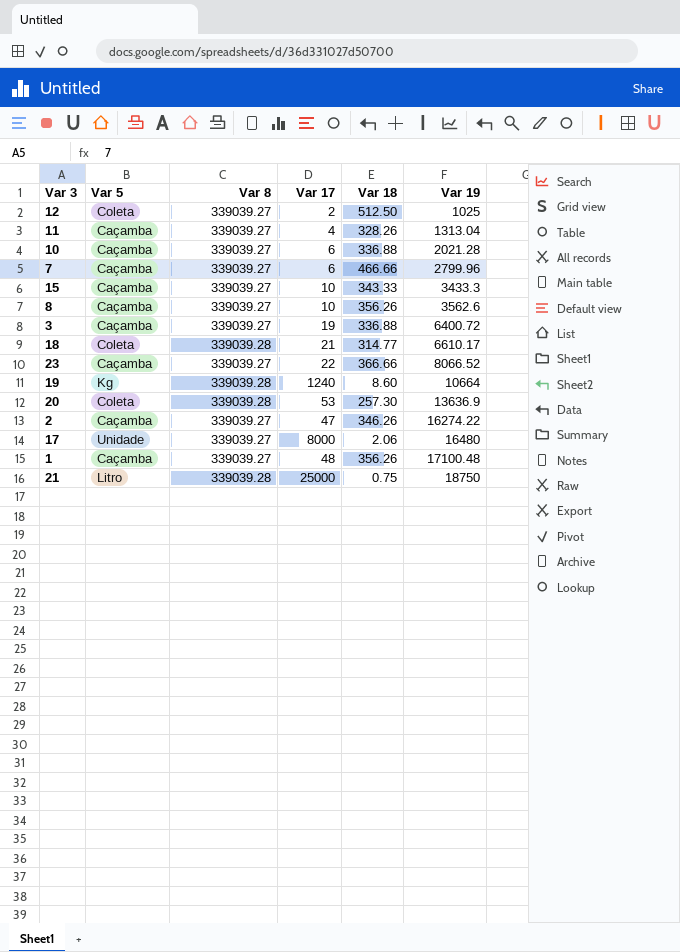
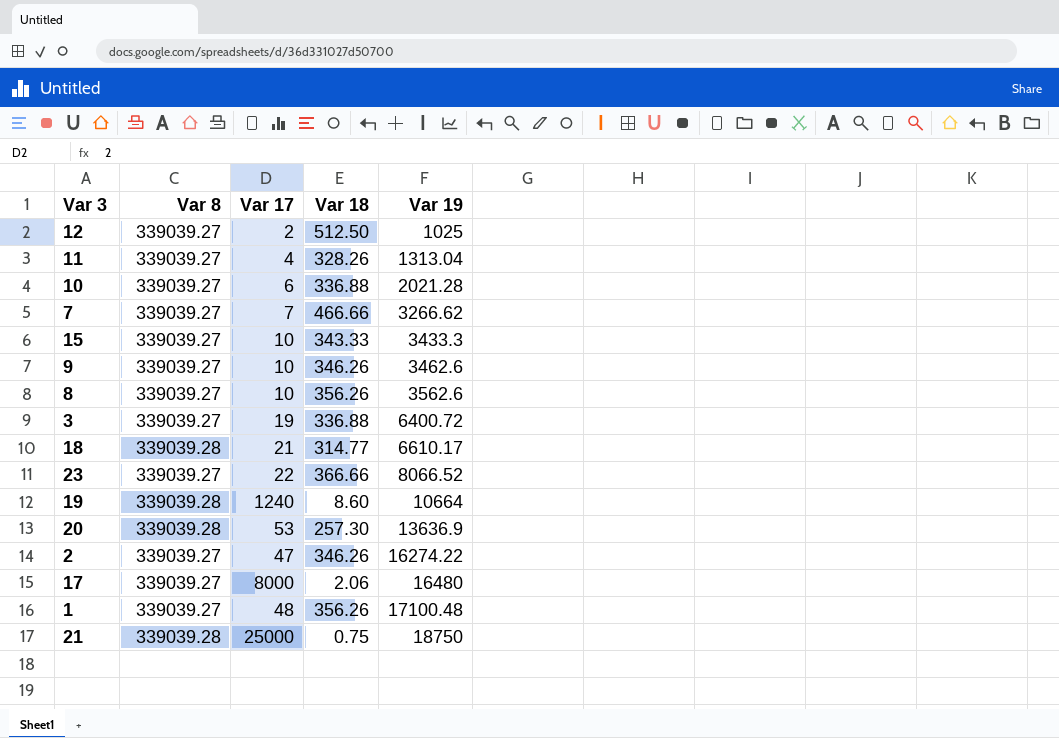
column Var 5 | position: 2 -> none
7 | Var 17: 6 -> 7
7 | Var 19: 2799.96 -> 3266.62
row 9: none -> 339039.27 | 10 | 346.26 | 3462.6

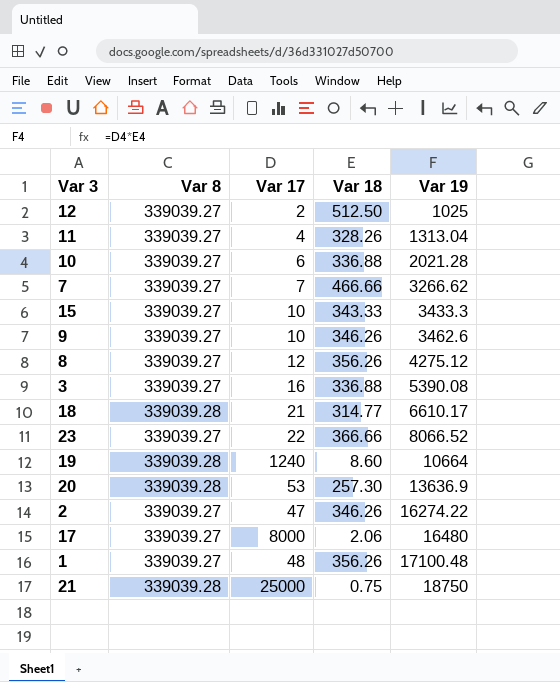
8 | Var 17: 10 -> 12
8 | Var 19: 3562.6 -> 4275.12
3 | Var 17: 19 -> 16
3 | Var 19: 6400.72 -> 5390.08

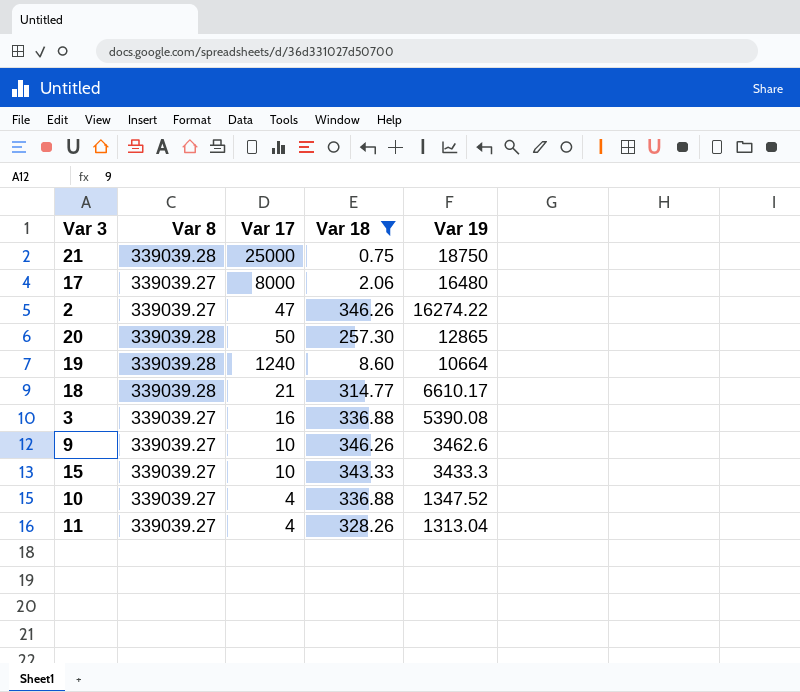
filter: none -> Var 18 <= 346.26
row order: Var 19 ascending -> Var 19 descending
20 | Var 17: 53 -> 50
20 | Var 19: 13636.9 -> 12865
10 | Var 17: 6 -> 4
10 | Var 19: 2021.28 -> 1347.52

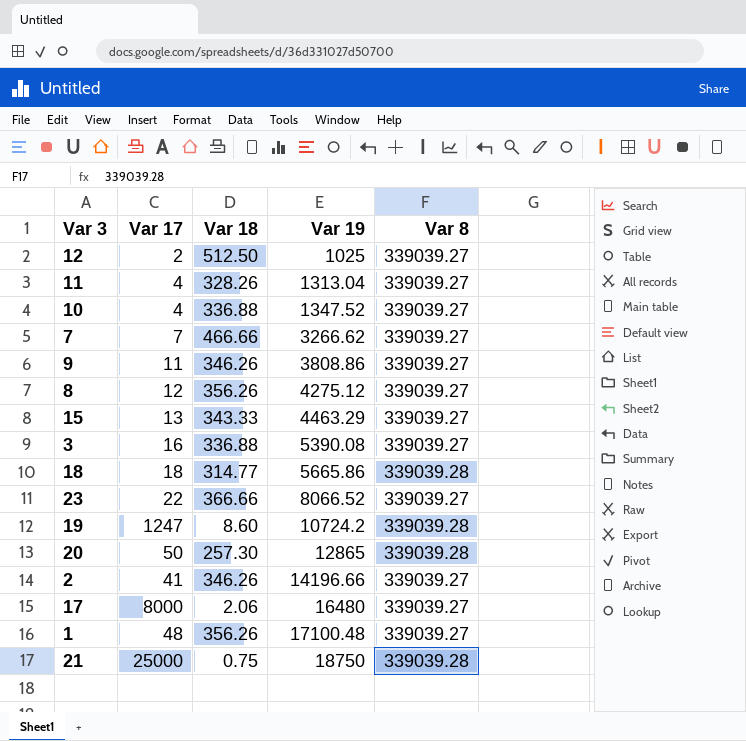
filter: Var 18 <= 346.26 -> none
row order: Var 19 descending -> Var 19 ascending
column Var 8 | position: 2 -> 5
9 | Var 17: 10 -> 11
9 | Var 19: 3462.6 -> 3808.86
15 | Var 17: 10 -> 13
15 | Var 19: 3433.3 -> 4463.29
18 | Var 17: 21 -> 18
18 | Var 19: 6610.17 -> 5665.86
19 | Var 17: 1240 -> 1247
19 | Var 19: 10664 -> 10724.2
2 | Var 17: 47 -> 41
2 | Var 19: 16274.22 -> 14196.66

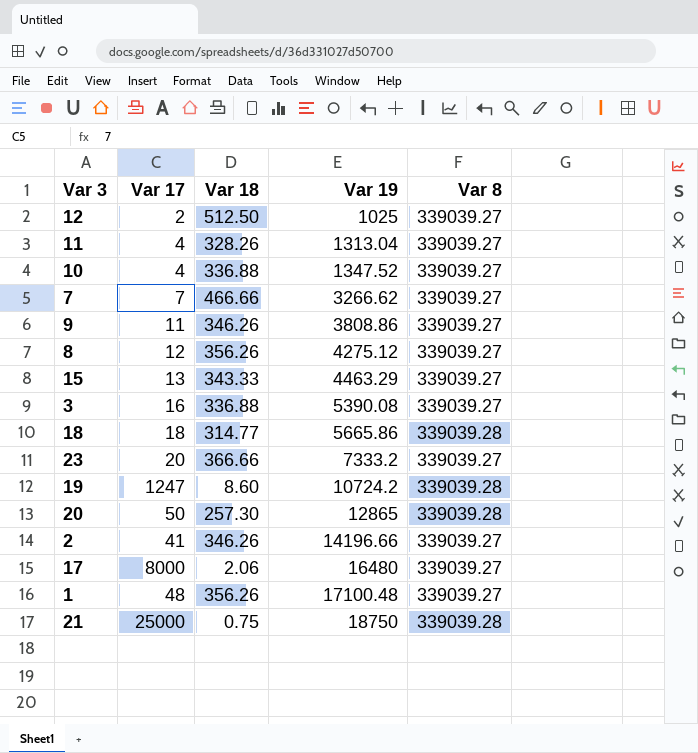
23 | Var 17: 22 -> 20
23 | Var 19: 8066.52 -> 7333.2

